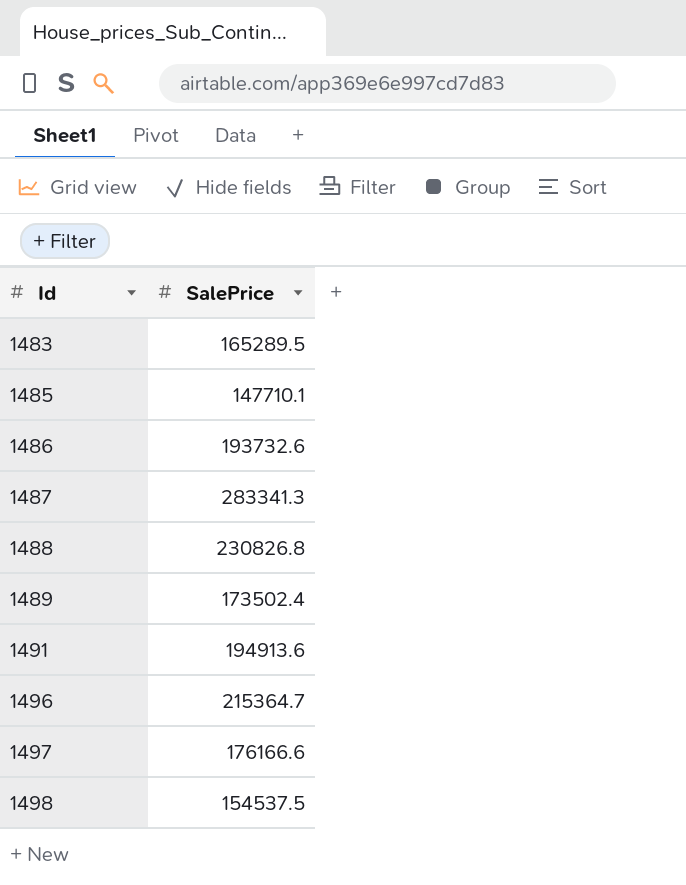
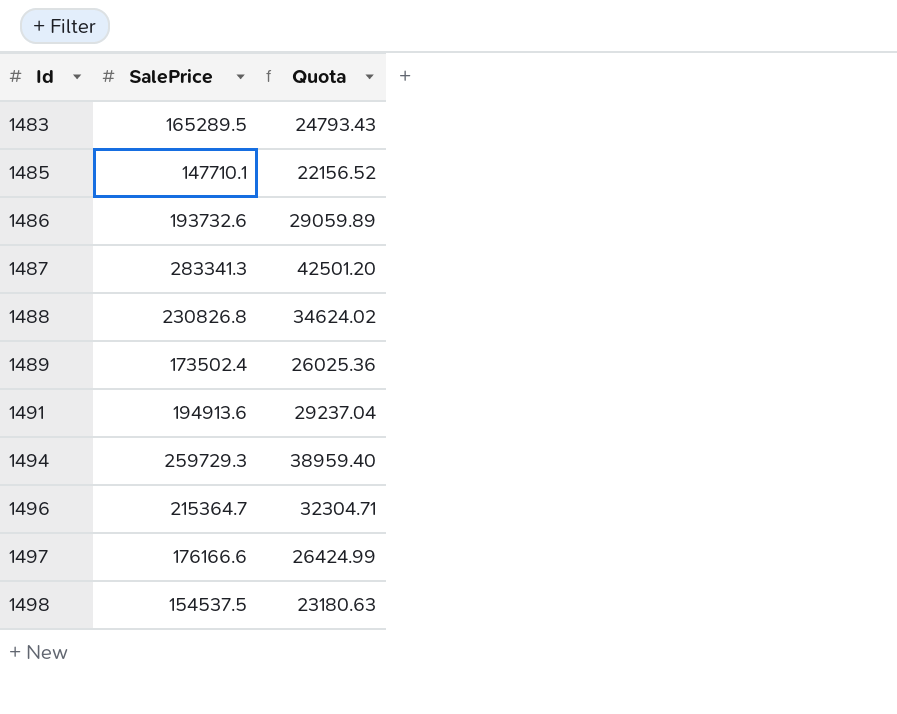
column Quota | formula: none -> [SalePrice] * 0.15
row 1494: none -> 259729.3 | 38959.40

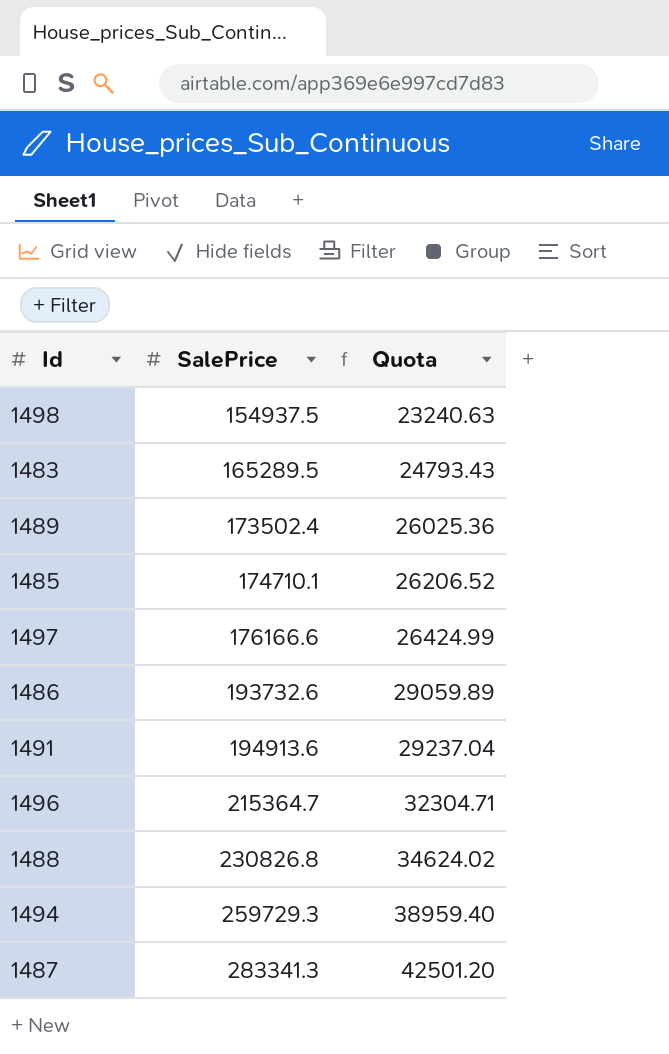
row order: Id ascending -> SalePrice ascending
1498 | SalePrice: 154537.5 -> 154937.5
1498 | Quota: 23180.63 -> 23240.63
1485 | SalePrice: 147710.1 -> 174710.1
1485 | Quota: 22156.52 -> 26206.52

